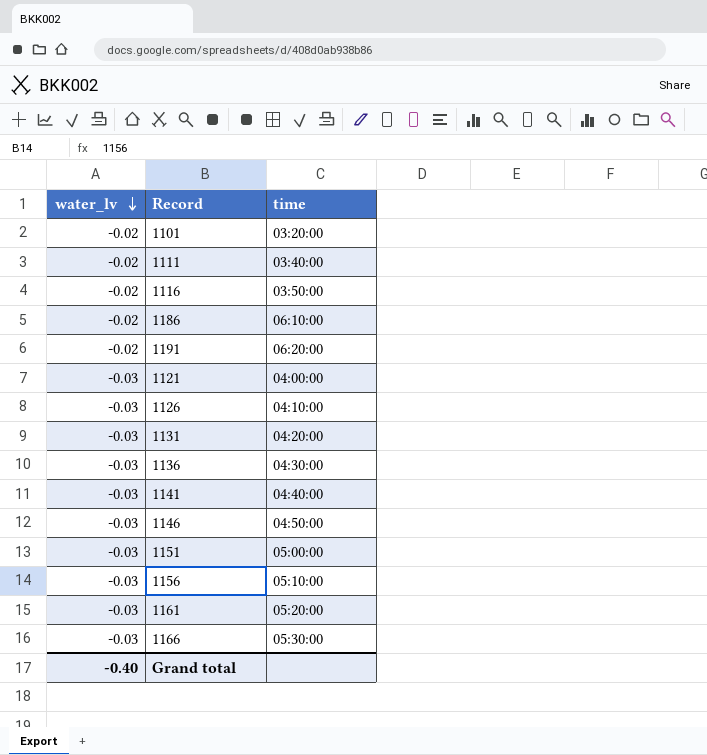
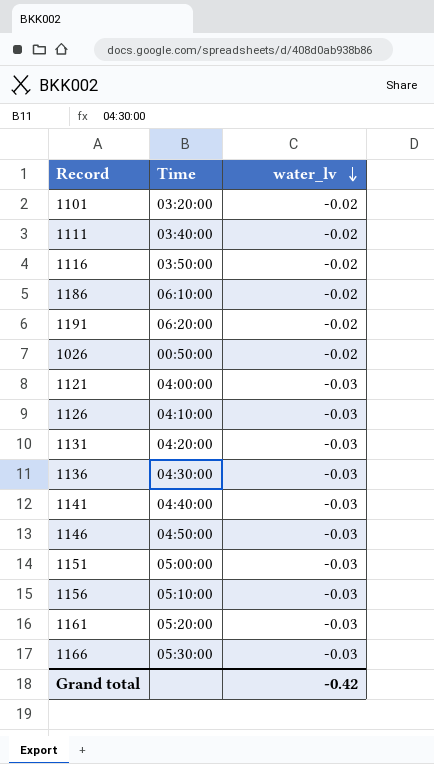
column name: time -> Time
column water_lv | position: 1 -> 3
row 1026: none -> 00:50:00 | -0.02
Grand total | water_lv: -0.40 -> -0.42

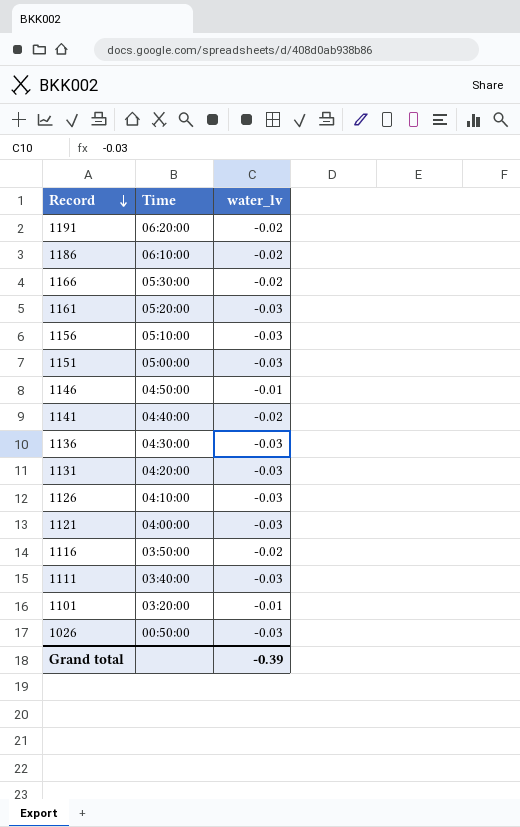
row order: water_lv descending -> Record descending
1166 | water_lv: -0.03 -> -0.02
1146 | water_lv: -0.03 -> -0.01
1141 | water_lv: -0.03 -> -0.02
1111 | water_lv: -0.02 -> -0.03
1101 | water_lv: -0.02 -> -0.01
1026 | water_lv: -0.02 -> -0.03
Grand total | water_lv: -0.42 -> -0.39

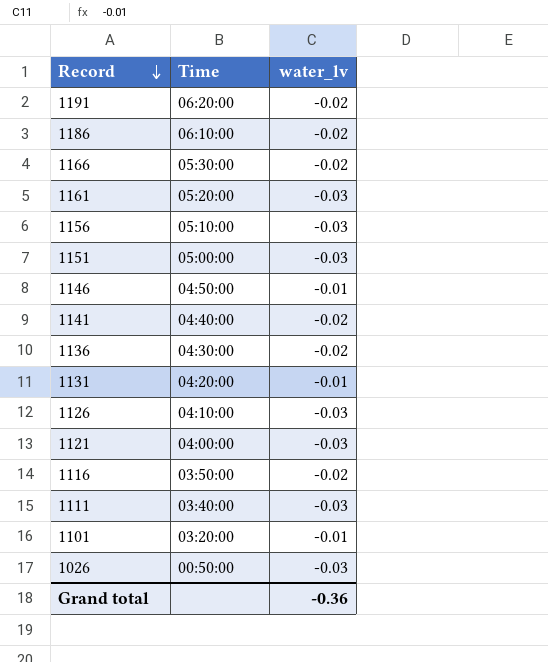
1136 | water_lv: -0.03 -> -0.02
1131 | water_lv: -0.03 -> -0.01
Grand total | water_lv: -0.39 -> -0.36

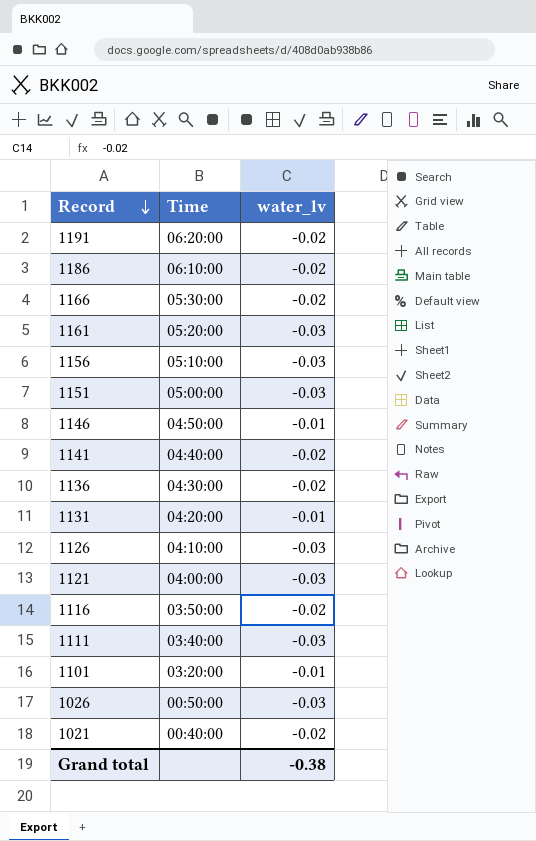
row 1021: none -> 00:40:00 | -0.02
Grand total | water_lv: -0.36 -> -0.38

